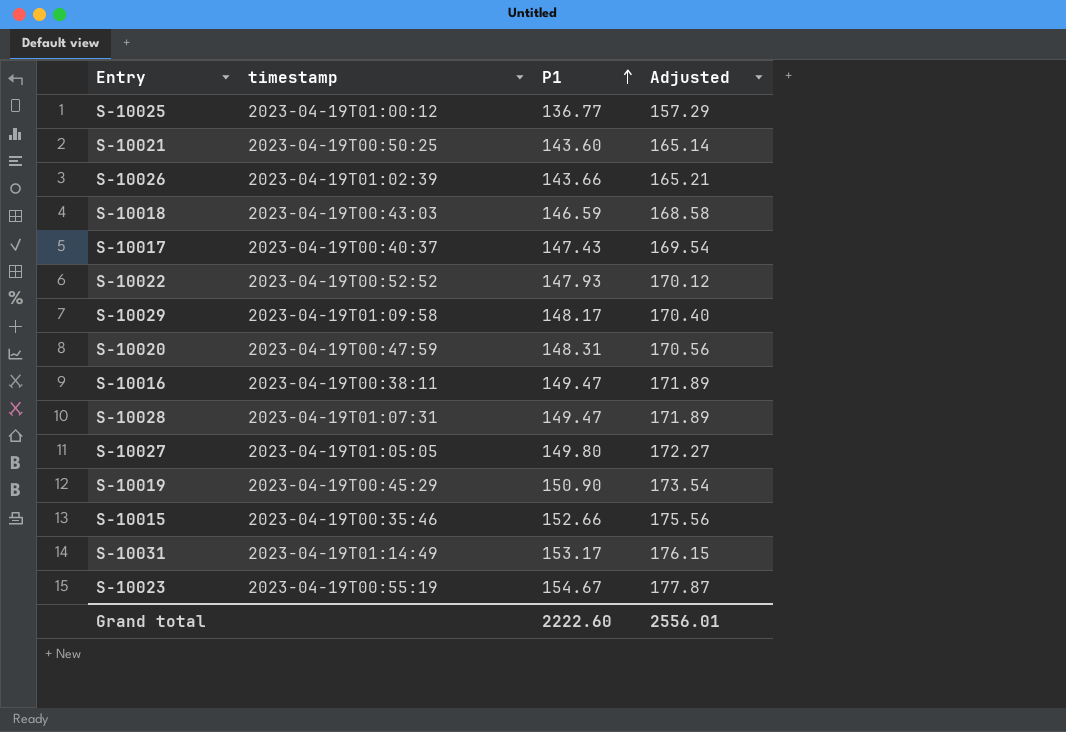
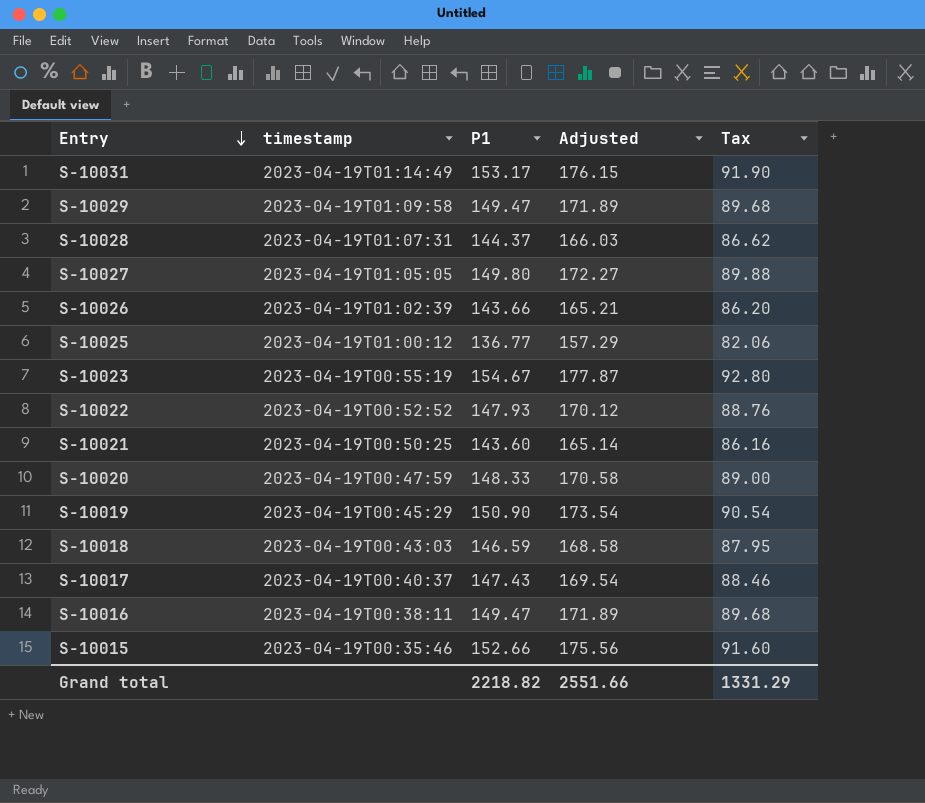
row order: P1 ascending -> Entry descending
column Tax | formula: none -> [P1] * 0.6
S-10029 | P1: 148.17 -> 149.47
S-10029 | Adjusted: 170.40 -> 171.89
S-10028 | P1: 149.47 -> 144.37
S-10028 | Adjusted: 171.89 -> 166.03
S-10020 | P1: 148.31 -> 148.33
S-10020 | Adjusted: 170.56 -> 170.58
Grand total | P1: 2222.60 -> 2218.82
Grand total | Adjusted: 2556.01 -> 2551.66

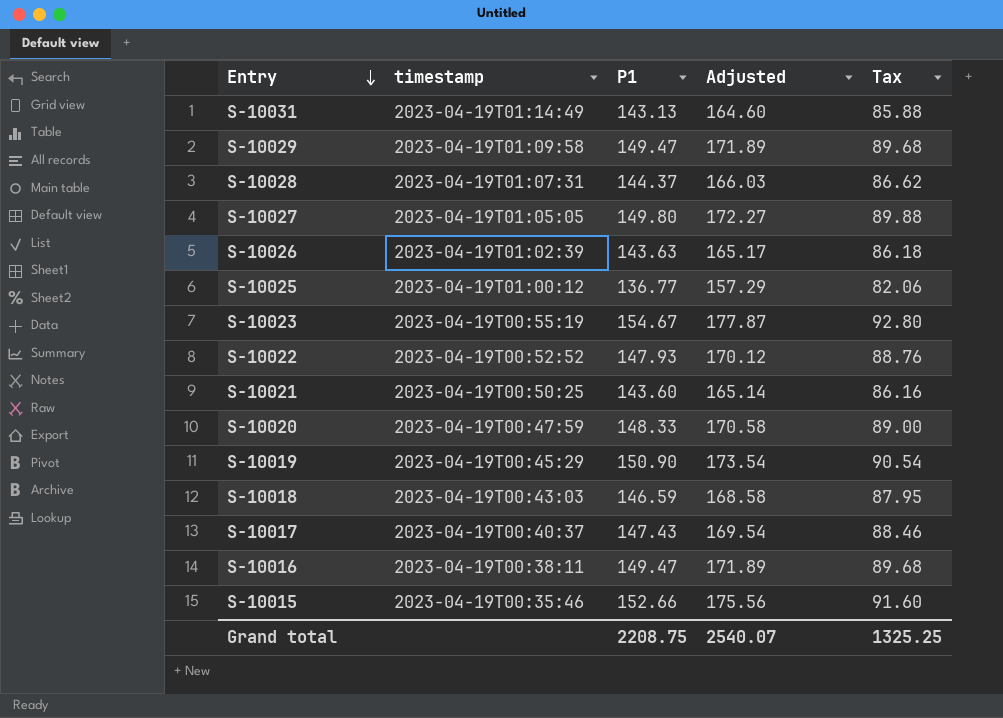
S-10031 | P1: 153.17 -> 143.13
S-10031 | Adjusted: 176.15 -> 164.60
S-10031 | Tax: 91.90 -> 85.88
S-10026 | P1: 143.66 -> 143.63
S-10026 | Adjusted: 165.21 -> 165.17
S-10026 | Tax: 86.20 -> 86.18
Grand total | P1: 2218.82 -> 2208.75
Grand total | Adjusted: 2551.66 -> 2540.07
Grand total | Tax: 1331.29 -> 1325.25

